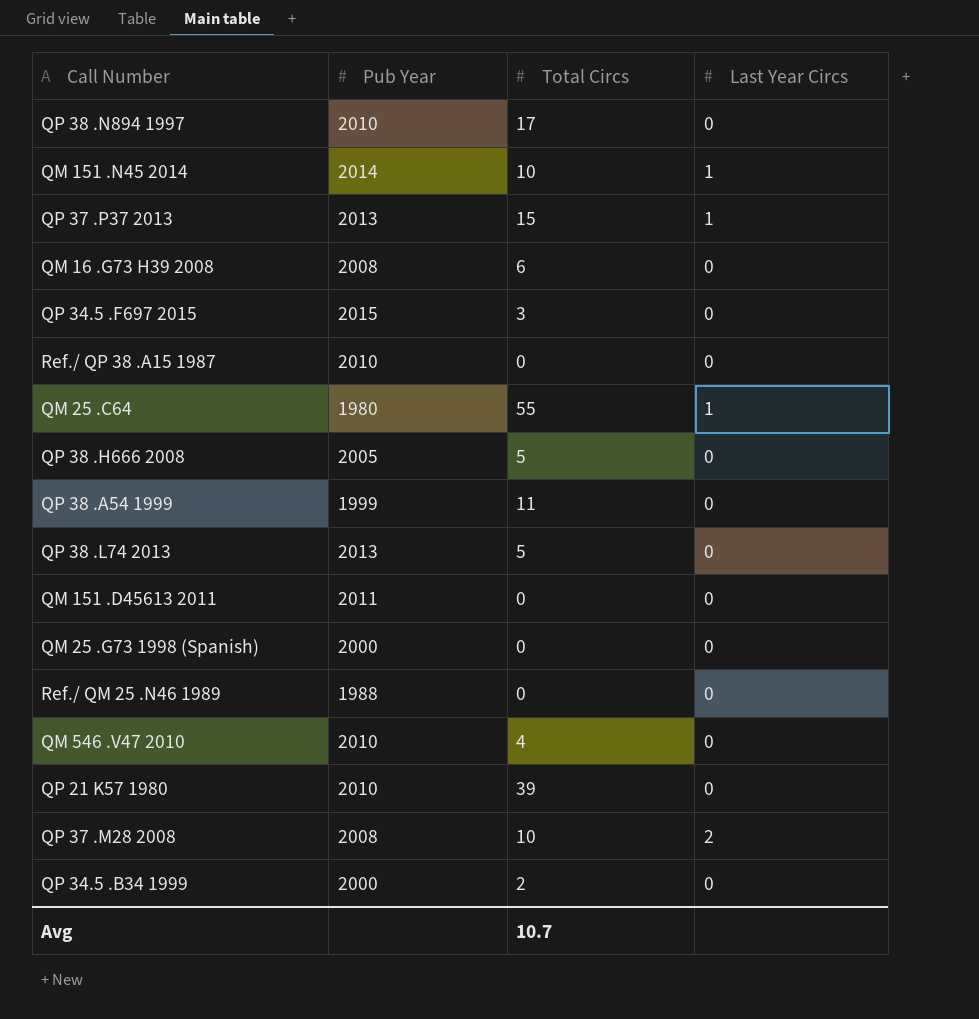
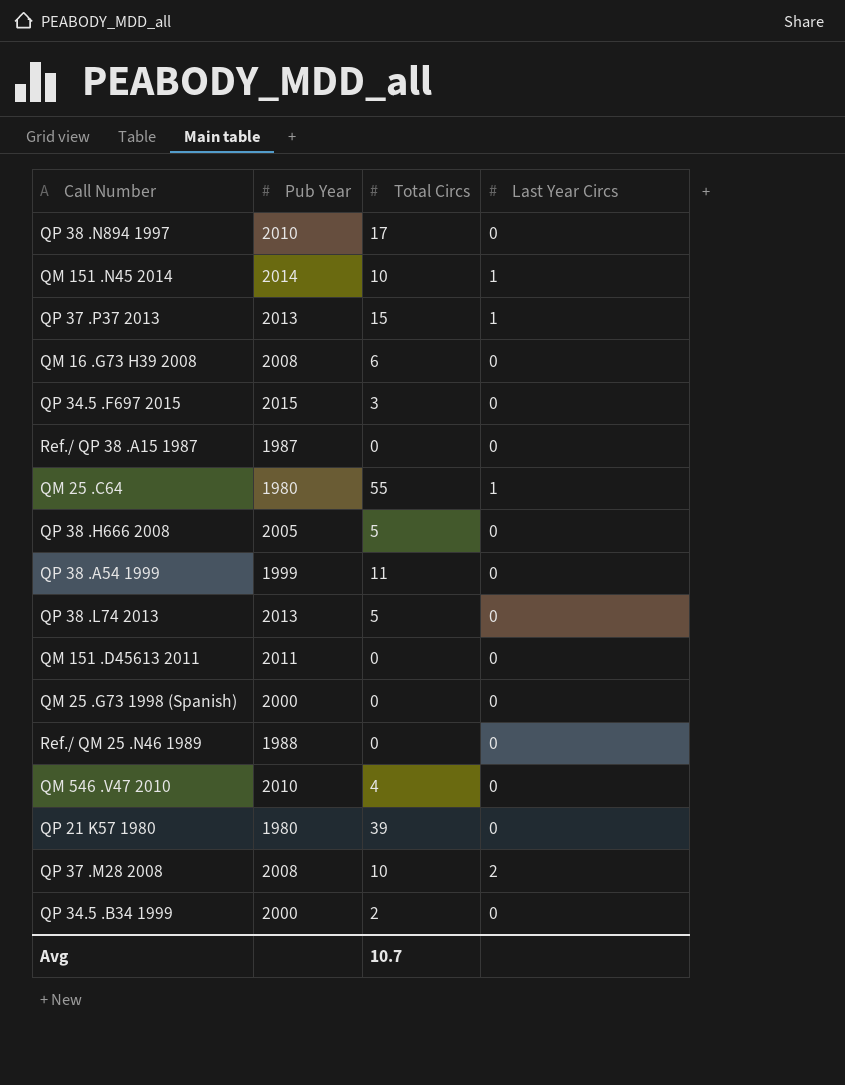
Ref./ QP 38 .A15 1987 | Pub Year: 2010 -> 1987
QP 21 K57 1980 | Pub Year: 2010 -> 1980

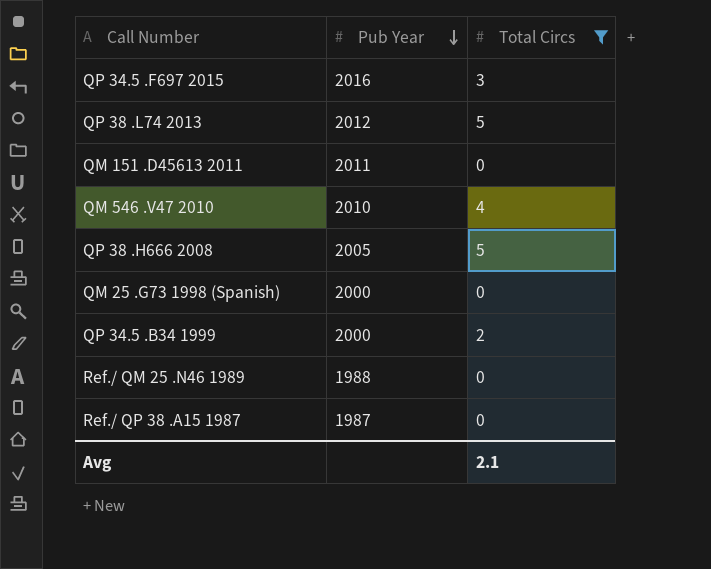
filter: none -> Total Circs <= 5
row order: none -> Pub Year descending
column Last Year Circs | position: 4 -> none
QP 34.5 .F697 2015 | Pub Year: 2015 -> 2016
QP 38 .L74 2013 | Pub Year: 2013 -> 2012
Avg | Total Circs: 10.7 -> 2.1

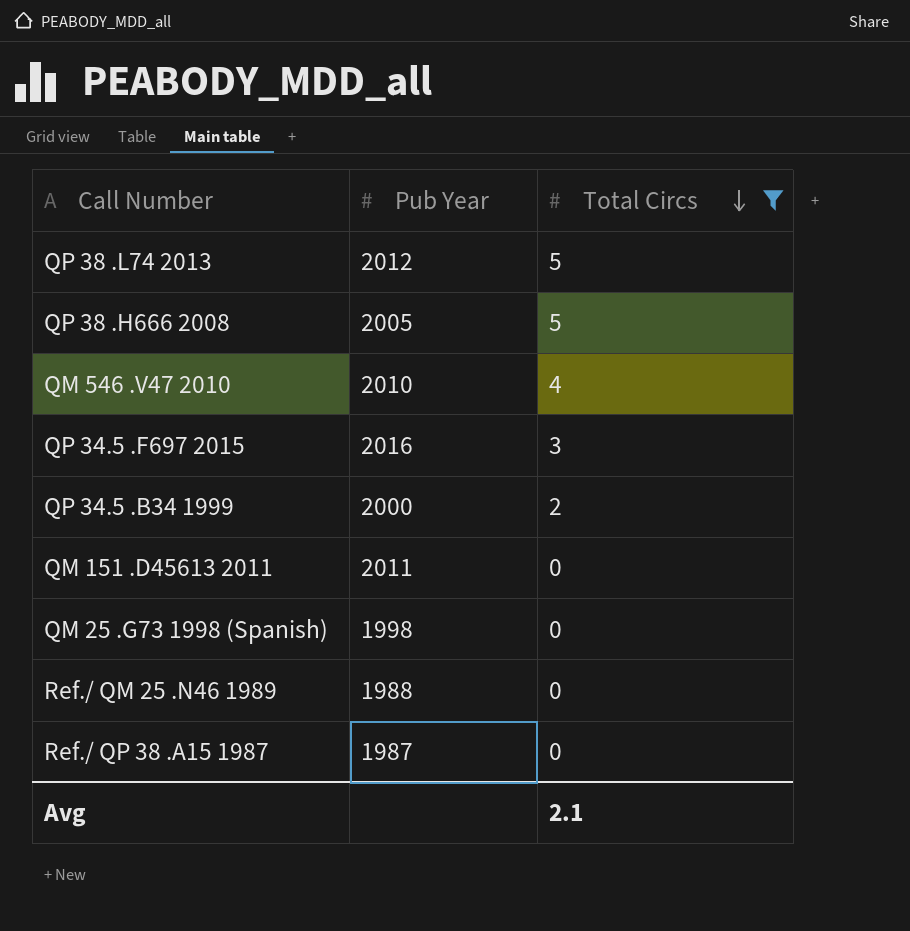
row order: Pub Year descending -> Total Circs descending
QM 25 .G73 1998 (Spanish) | Pub Year: 2000 -> 1998

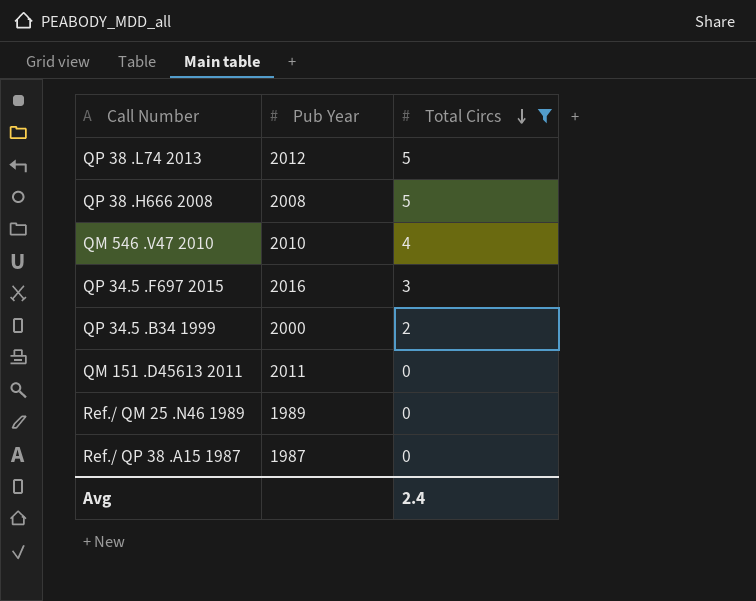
row QM 25 .G73 1998 (Spanish): 1998 | 0 -> none
QP 38 .H666 2008 | Pub Year: 2005 -> 2008
Ref./ QM 25 .N46 1989 | Pub Year: 1988 -> 1989
Avg | Total Circs: 2.1 -> 2.4

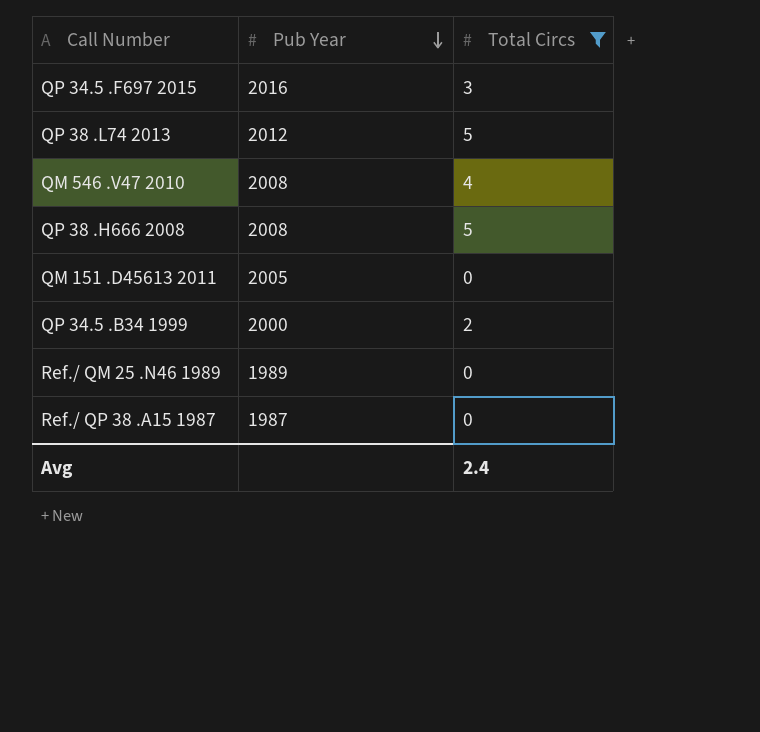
row order: Total Circs descending -> Pub Year descending
QM 546 .V47 2010 | Pub Year: 2010 -> 2008
QM 151 .D45613 2011 | Pub Year: 2011 -> 2005

